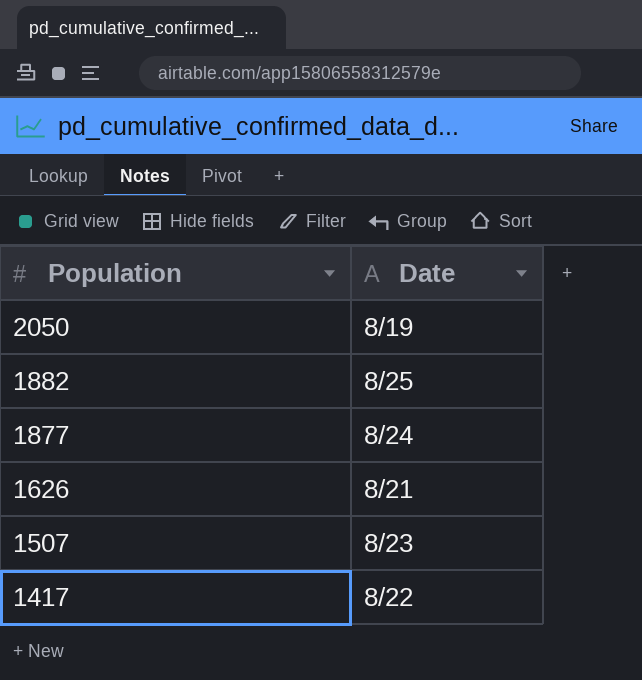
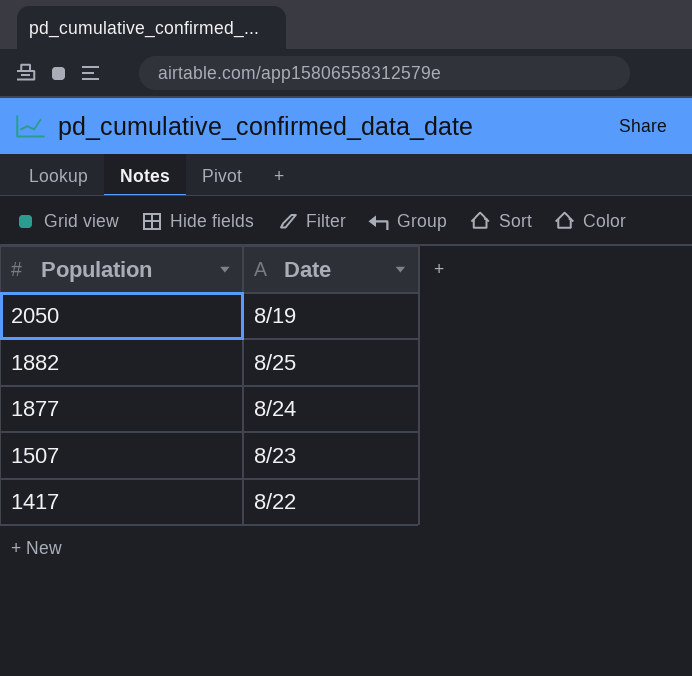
row 1626: 8/21 -> none

